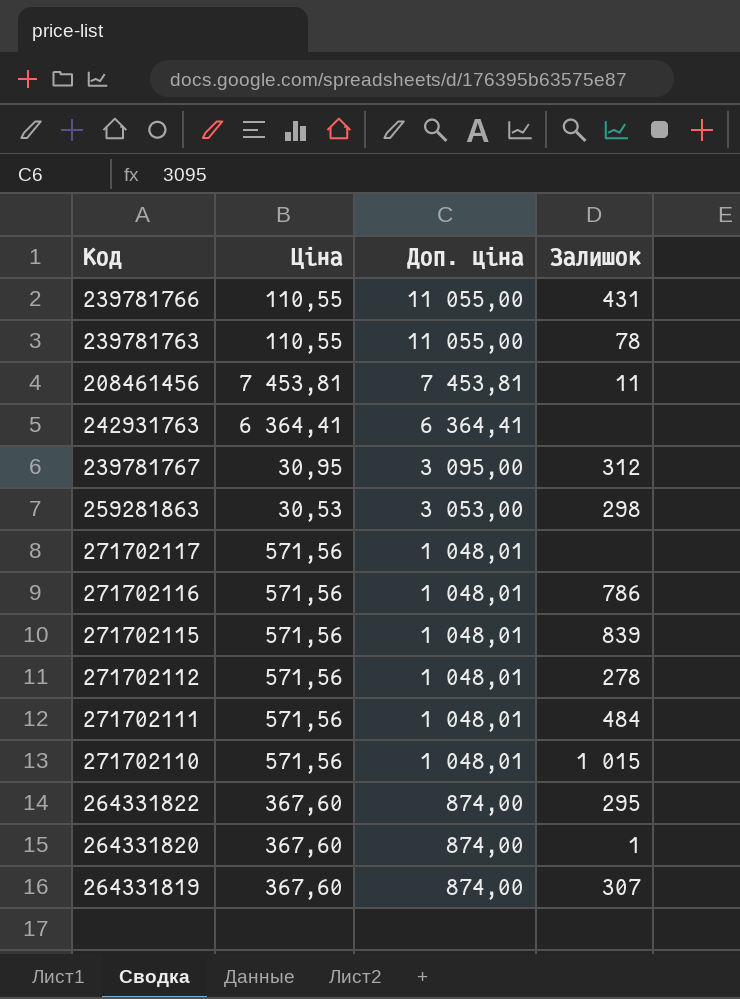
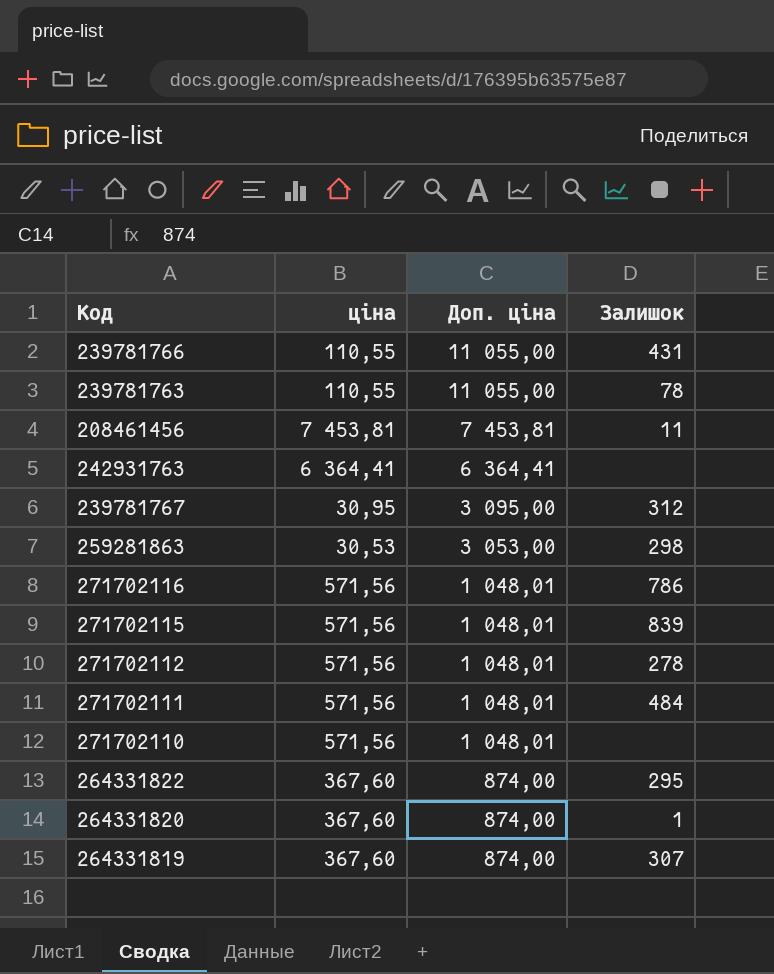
column name: Ціна -> ціна
row 271702117: 571,56 | 1 048,01 | none -> none
271702110 | Залишок: 1 015 -> none

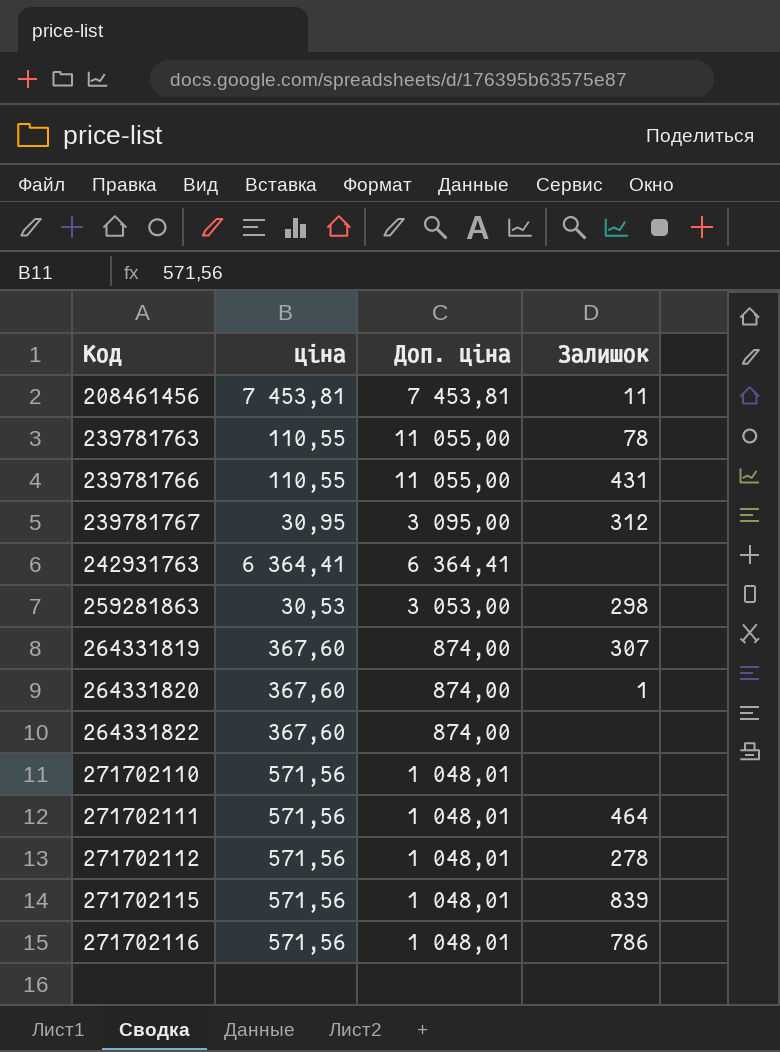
row order: Доп. ціна descending -> Код ascending
264331822 | Залишок: 295 -> none
271702111 | Залишок: 484 -> 464

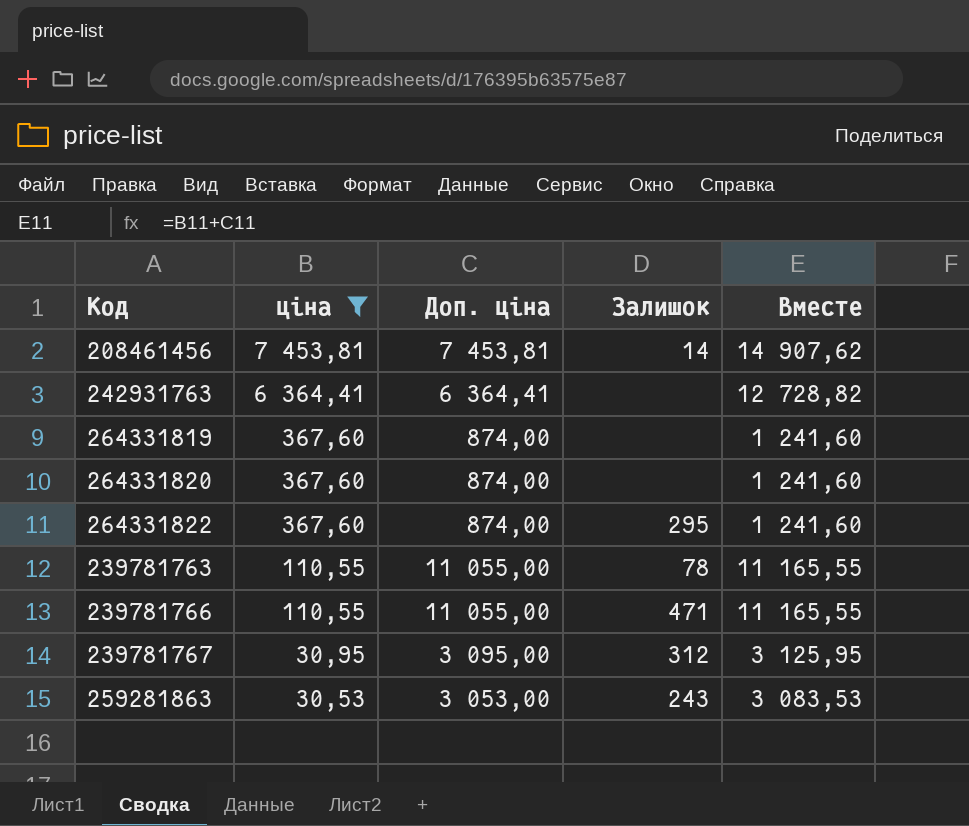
filter: none -> ціна != 571,56
row order: Код ascending -> ціна descending
column Вместе | formula: none -> [ціна] + [Доп. ціна]
208461456 | Залишок: 11 -> 14
264331819 | Залишок: 307 -> none
264331820 | Залишок: 1 -> none
264331822 | Залишок: none -> 295
239781766 | Залишок: 431 -> 471
259281863 | Залишок: 298 -> 243

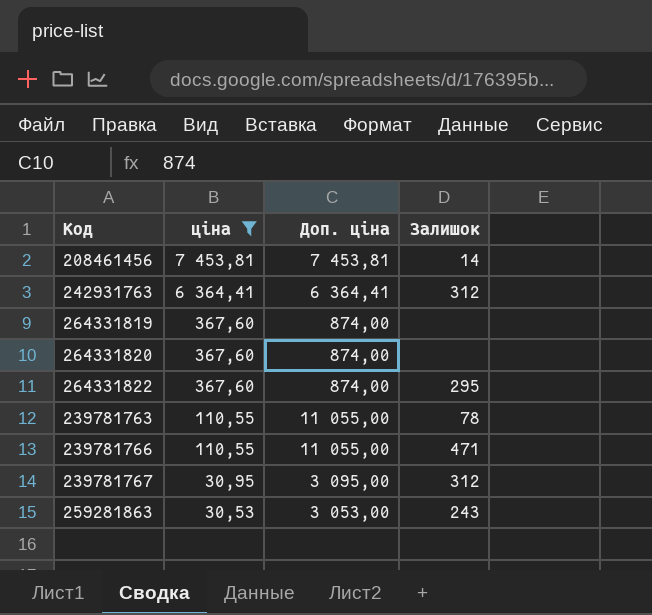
column Вместе | formula: [ціна] + [Доп. ціна] -> none
242931763 | Залишок: none -> 312

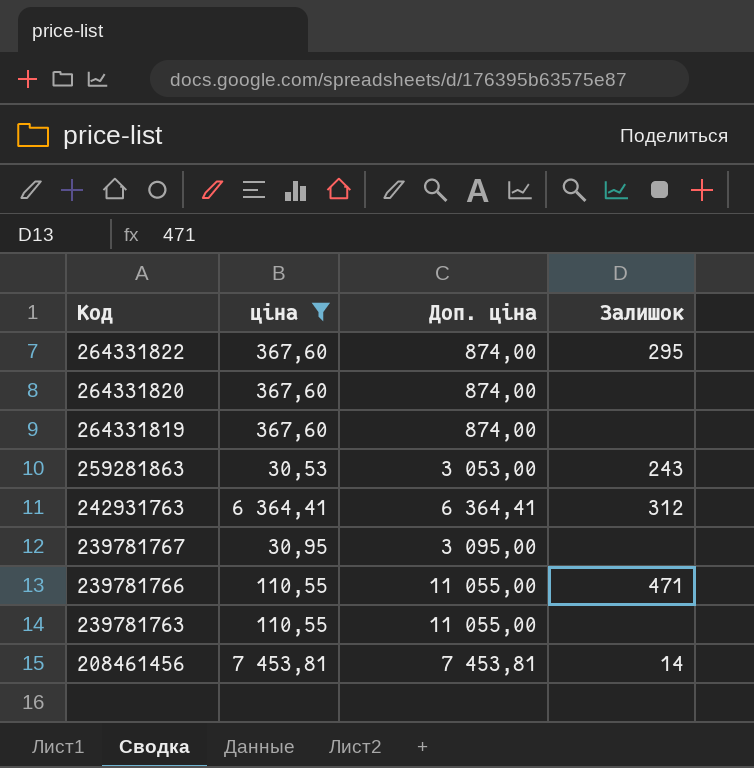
row order: ціна descending -> Код descending
239781767 | Залишок: 312 -> none
239781763 | Залишок: 78 -> none

